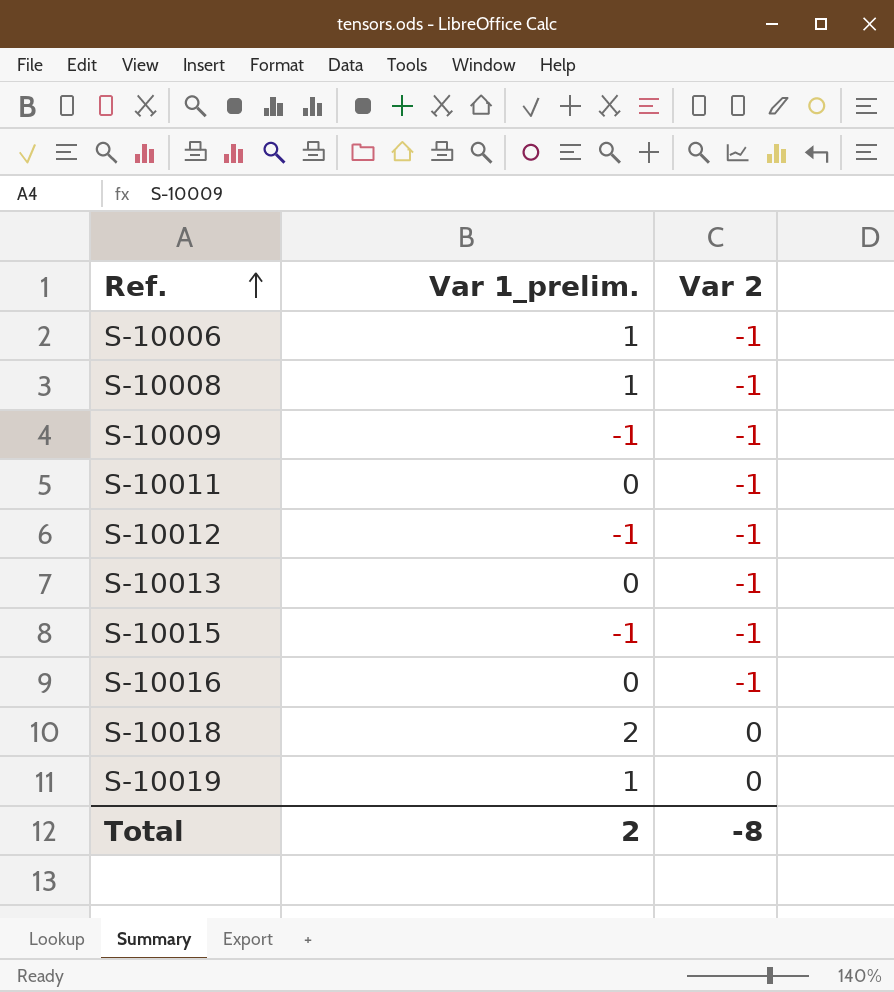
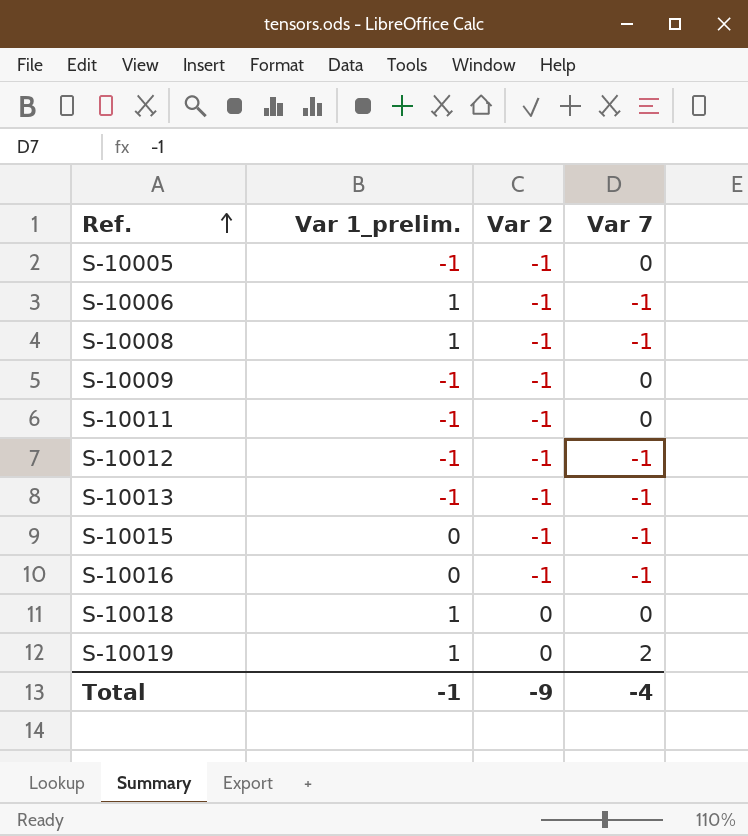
column Var 7 | position: none -> 4
row S-10005: none -> -1 | -1 | 0
S-10011 | Var 1_prelim.: 0 -> -1
S-10013 | Var 1_prelim.: 0 -> -1
S-10015 | Var 1_prelim.: -1 -> 0
S-10018 | Var 1_prelim.: 2 -> 1
Total | Var 1_prelim.: 2 -> -1
Total | Var 2: -8 -> -9

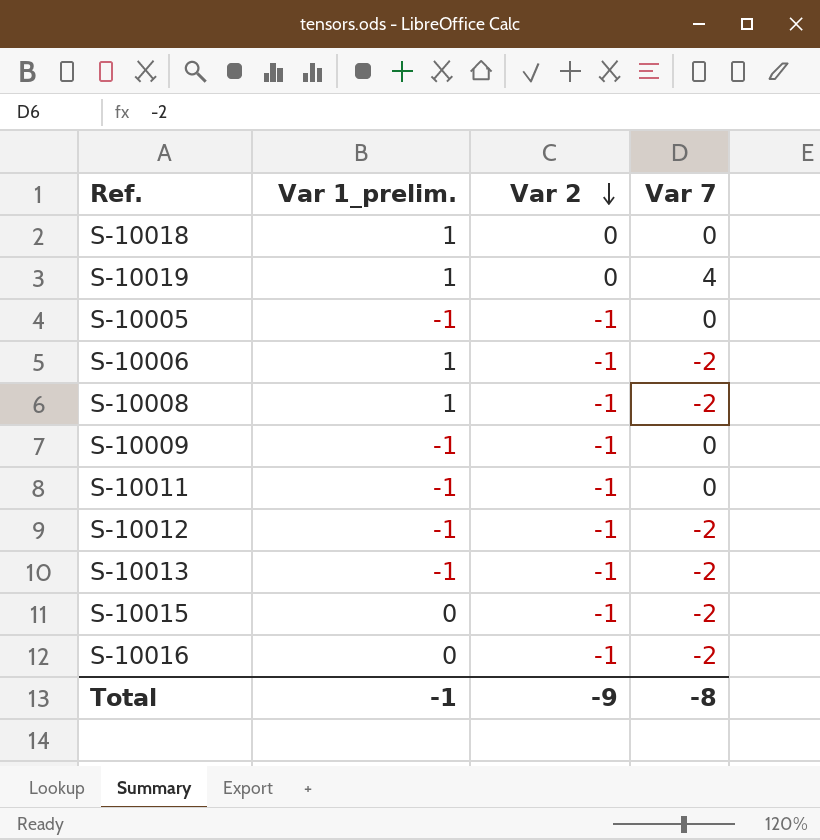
row order: Ref. ascending -> Var 2 descending
S-10019 | Var 7: 2 -> 4
S-10006 | Var 7: -1 -> -2
S-10008 | Var 7: -1 -> -2
S-10012 | Var 7: -1 -> -2
S-10013 | Var 7: -1 -> -2
S-10015 | Var 7: -1 -> -2
S-10016 | Var 7: -1 -> -2
Total | Var 7: -4 -> -8

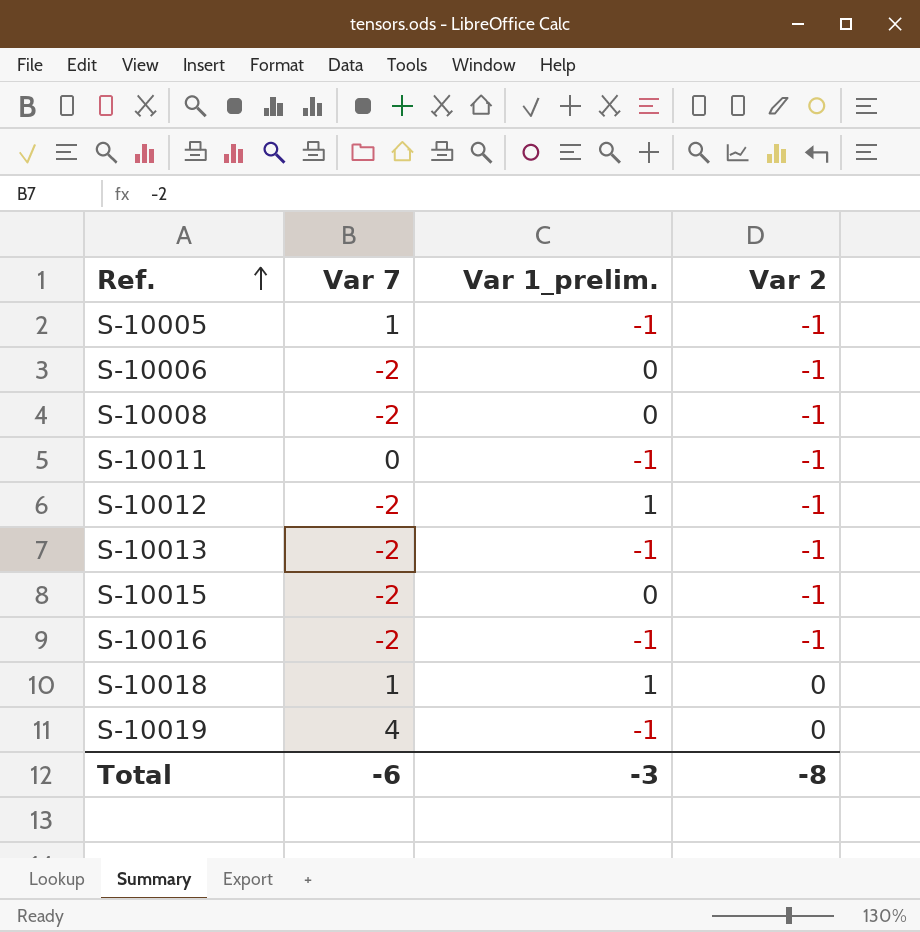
row order: Var 2 descending -> Ref. ascending
column Var 7 | position: 4 -> 2
row S-10009: -1 | -1 | 0 -> none
S-10005 | Var 7: 0 -> 1
S-10006 | Var 1_prelim.: 1 -> 0
S-10008 | Var 1_prelim.: 1 -> 0
S-10012 | Var 1_prelim.: -1 -> 1
S-10016 | Var 1_prelim.: 0 -> -1
S-10018 | Var 7: 0 -> 1
S-10019 | Var 1_prelim.: 1 -> -1
Total | Var 7: -8 -> -6
Total | Var 1_prelim.: -1 -> -3
Total | Var 2: -9 -> -8

